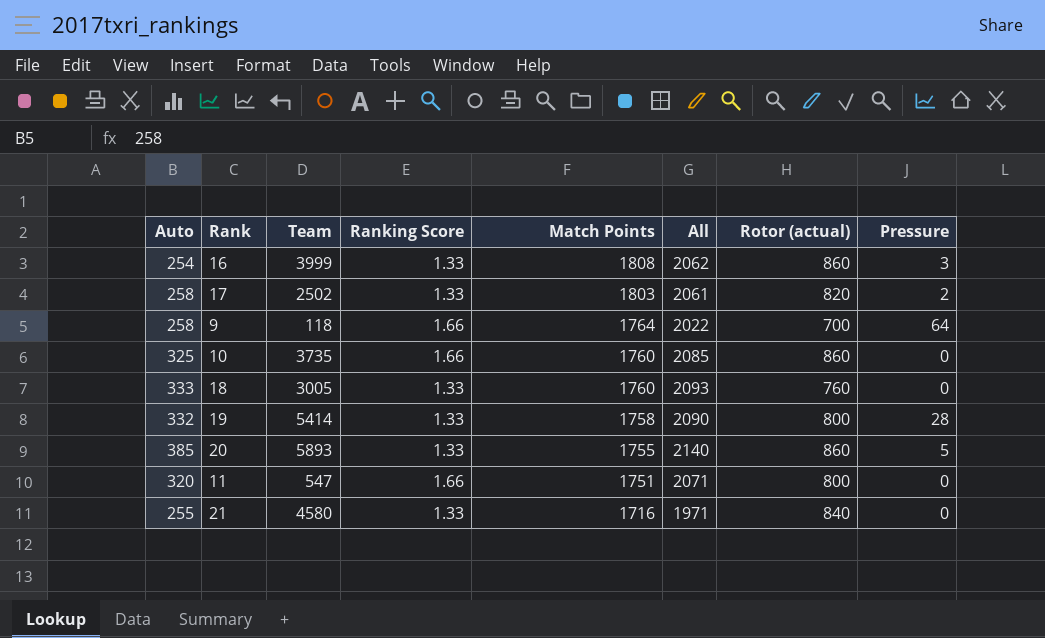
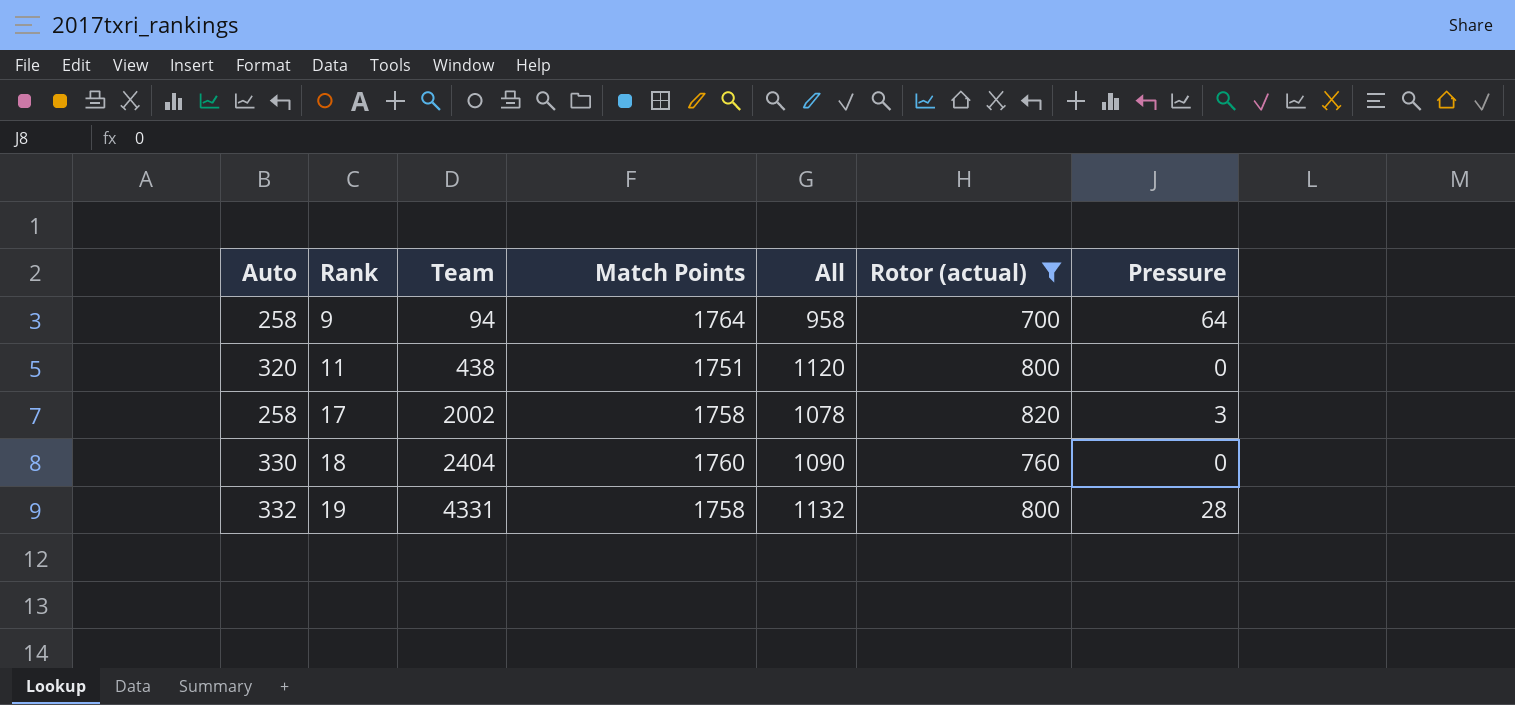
filter: none -> Rotor (actual) <= 820
row order: Match Points descending -> Rank ascending
column Ranking Score | position: 4 -> none
column All | formula: [Auto] + [Match Points] -> [Auto] + [Rotor (actual)]
9 | Team: 118 -> 94
11 | Team: 547 -> 438
17 | Team: 2502 -> 2002
17 | Match Points: 1803 -> 1758
17 | Pressure: 2 -> 3
18 | Auto: 333 -> 330
18 | Team: 3005 -> 2404
19 | Team: 5414 -> 4331

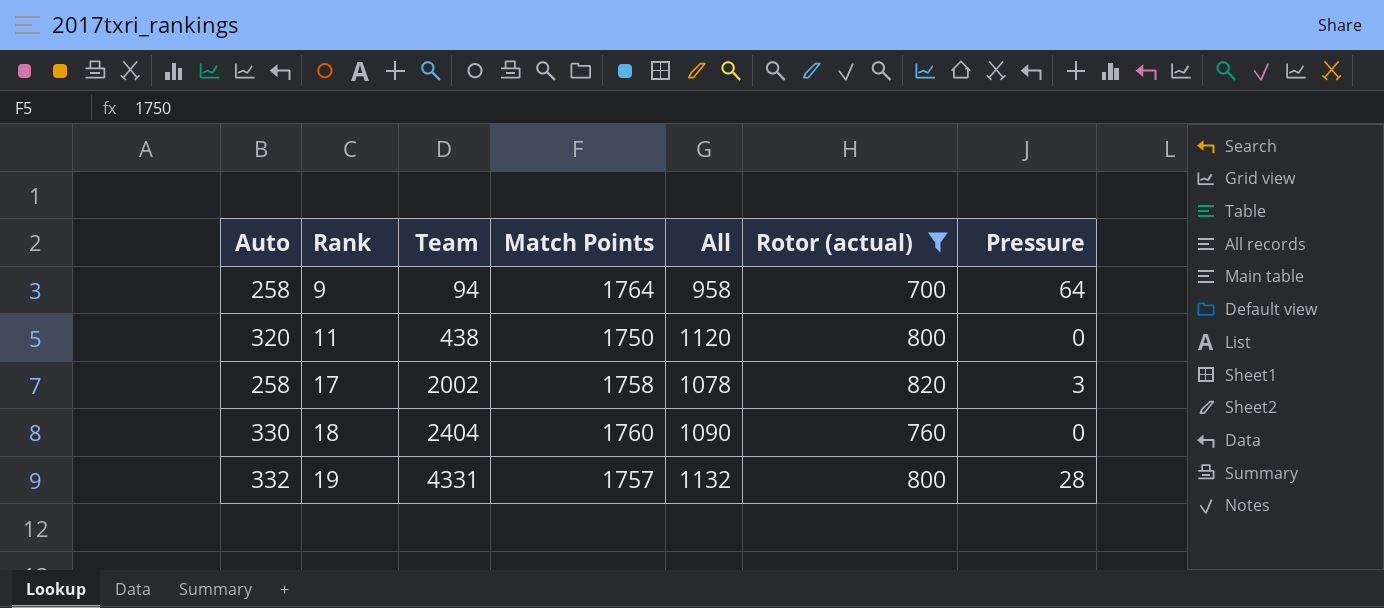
11 | Match Points: 1751 -> 1750
19 | Match Points: 1758 -> 1757

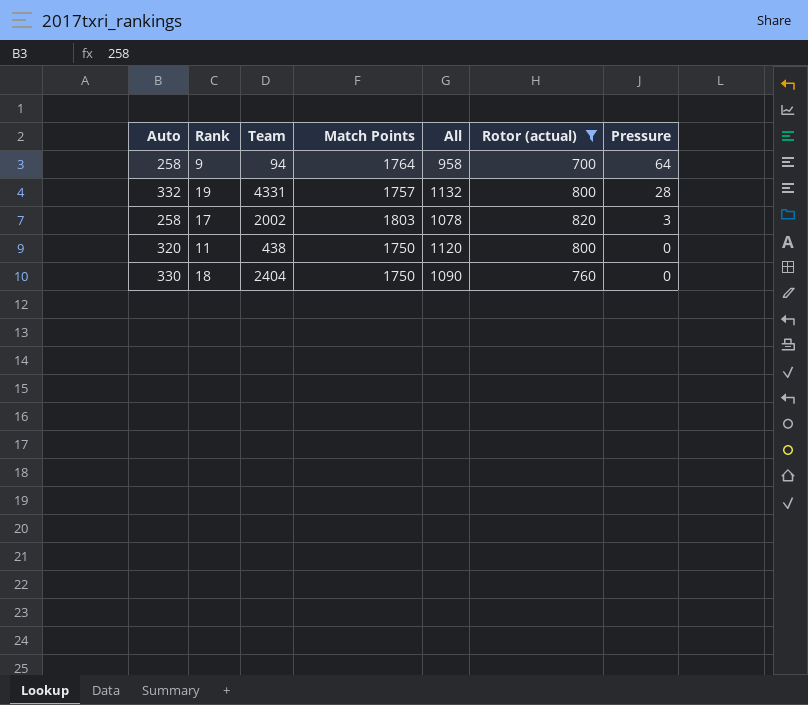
row order: Rank ascending -> Pressure descending
17 | Match Points: 1758 -> 1803
18 | Match Points: 1760 -> 1750

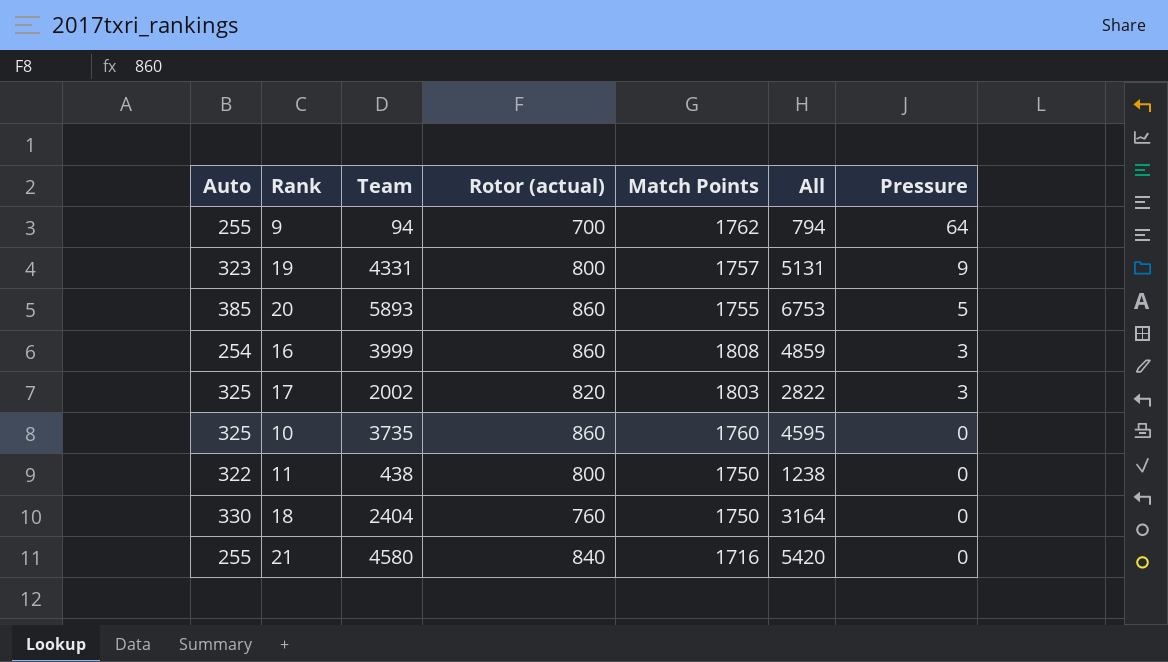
filter: Rotor (actual) <= 820 -> none
column Rotor (actual) | position: 6 -> 4
column All | formula: [Auto] + [Rotor (actual)] -> [Team] + [Rotor (actual)]
9 | Auto: 258 -> 255
9 | Match Points: 1764 -> 1762
19 | Auto: 332 -> 323
19 | Pressure: 28 -> 9
17 | Auto: 258 -> 325
11 | Auto: 320 -> 322

